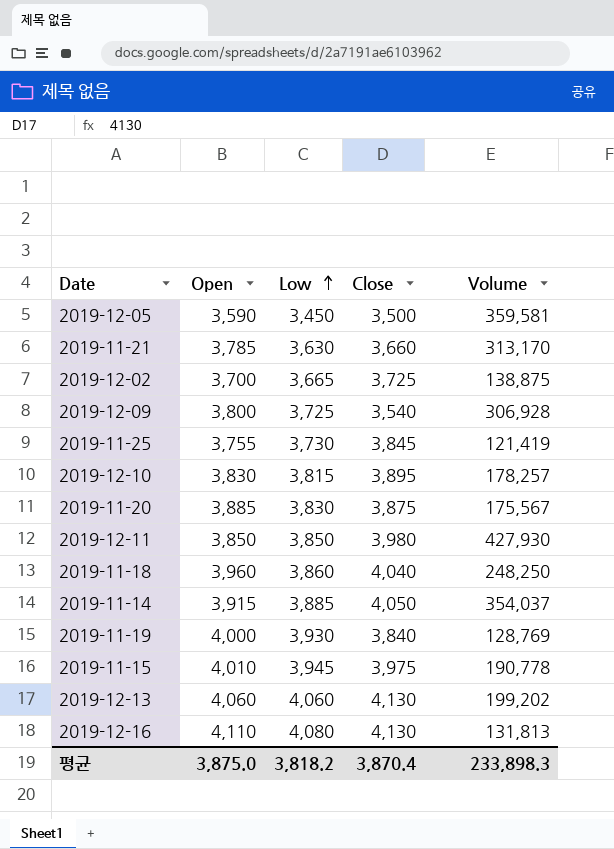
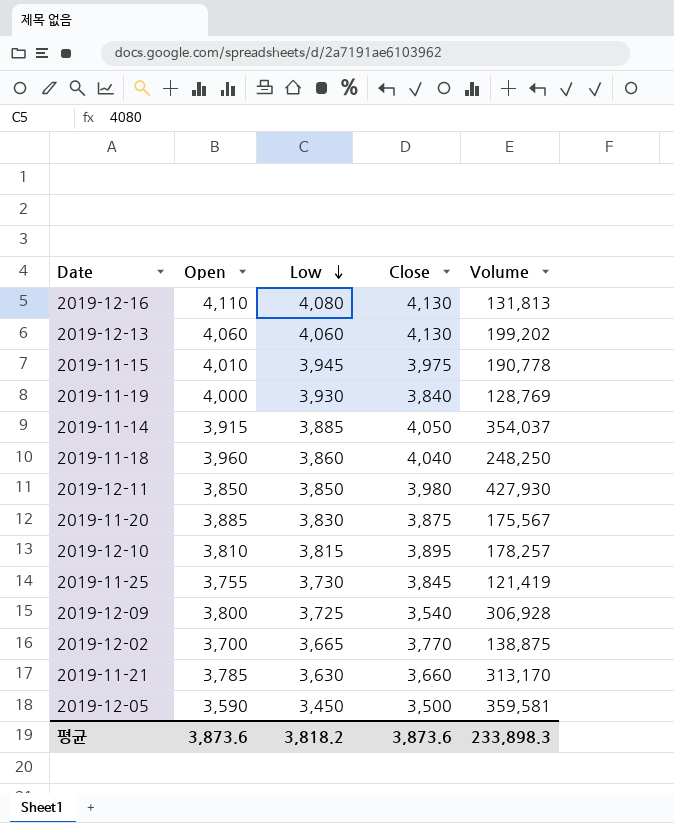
row order: Low ascending -> Low descending
2019-12-10 | Open: 3,830 -> 3,810
2019-12-02 | Close: 3,725 -> 3,770
평균 | Open: 3,875.0 -> 3,873.6
평균 | Close: 3,870.4 -> 3,873.6

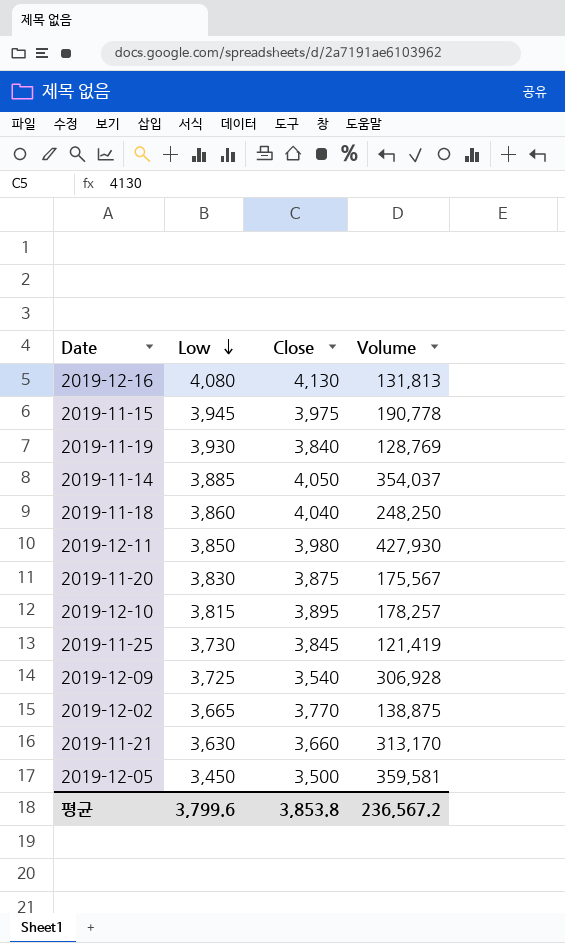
column Open | position: 2 -> none
row 2019-12-13: 4,060 | 4,060 | 4,130 | 199,202 -> none
평균 | Low: 3,818.2 -> 3,799.6
평균 | Close: 3,873.6 -> 3,853.8
평균 | Volume: 233,898.3 -> 236,567.2

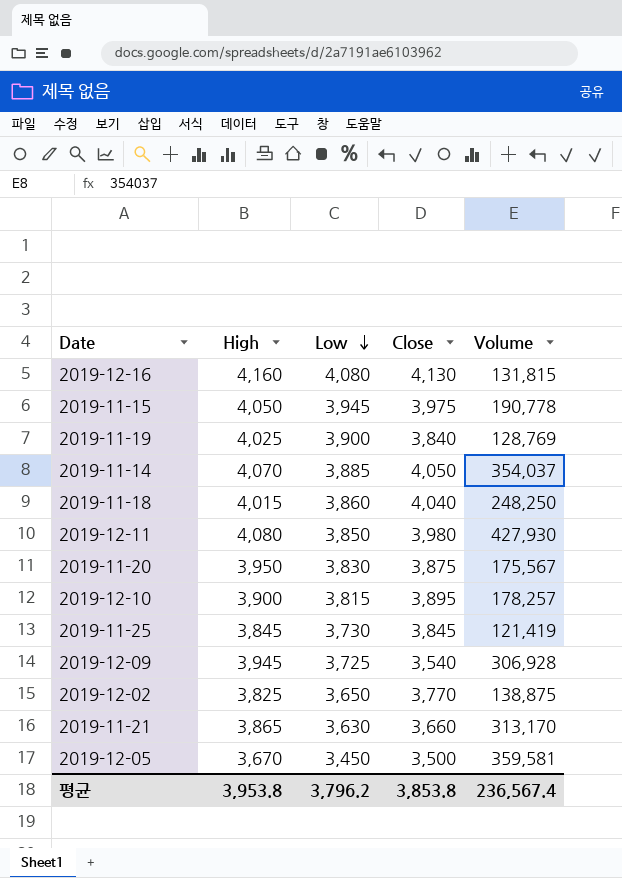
column High | position: none -> 2
2019-12-16 | Volume: 131,813 -> 131,815
2019-11-19 | Low: 3,930 -> 3,900
2019-12-02 | Low: 3,665 -> 3,650
평균 | Low: 3,799.6 -> 3,796.2
평균 | Volume: 236,567.2 -> 236,567.4

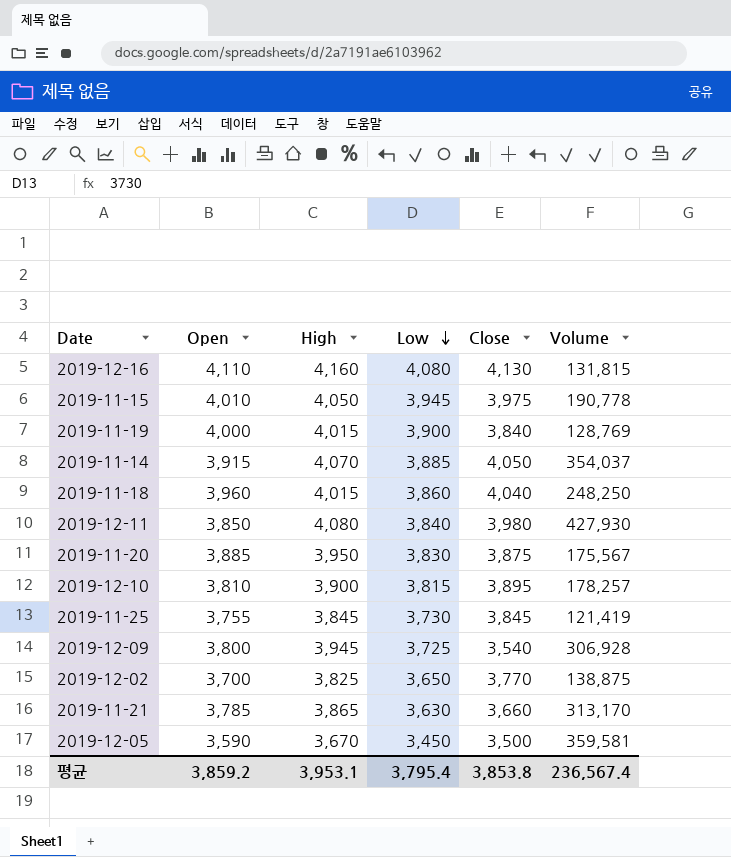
column Open | position: none -> 2
2019-11-19 | High: 4,025 -> 4,015
2019-12-11 | Low: 3,850 -> 3,840
평균 | High: 3,953.8 -> 3,953.1
평균 | Low: 3,796.2 -> 3,795.4

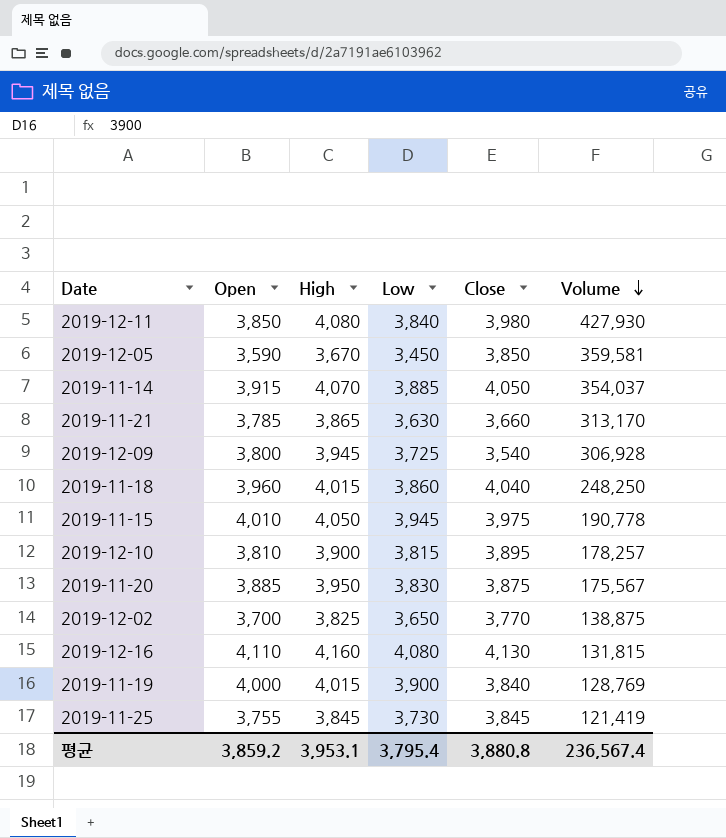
row order: Low descending -> Volume descending
2019-12-05 | Close: 3,500 -> 3,850
평균 | Close: 3,853.8 -> 3,880.8

